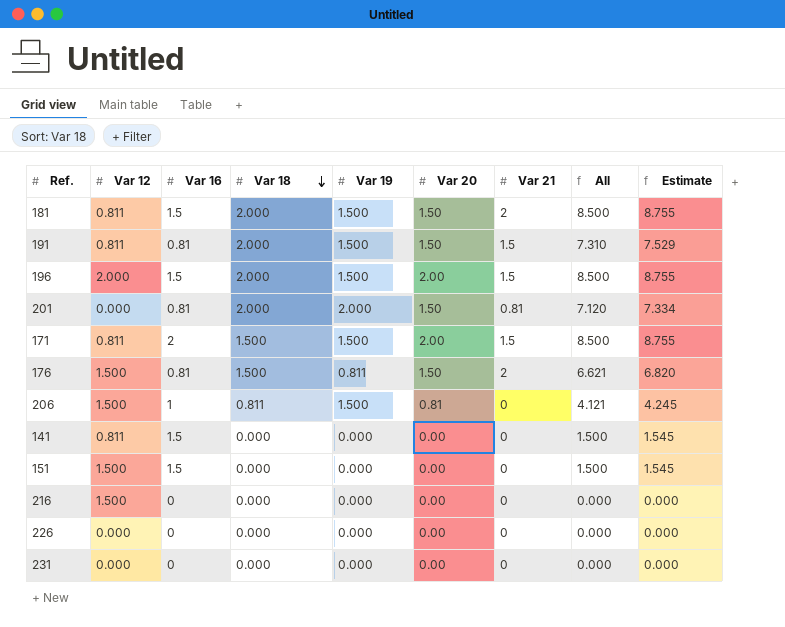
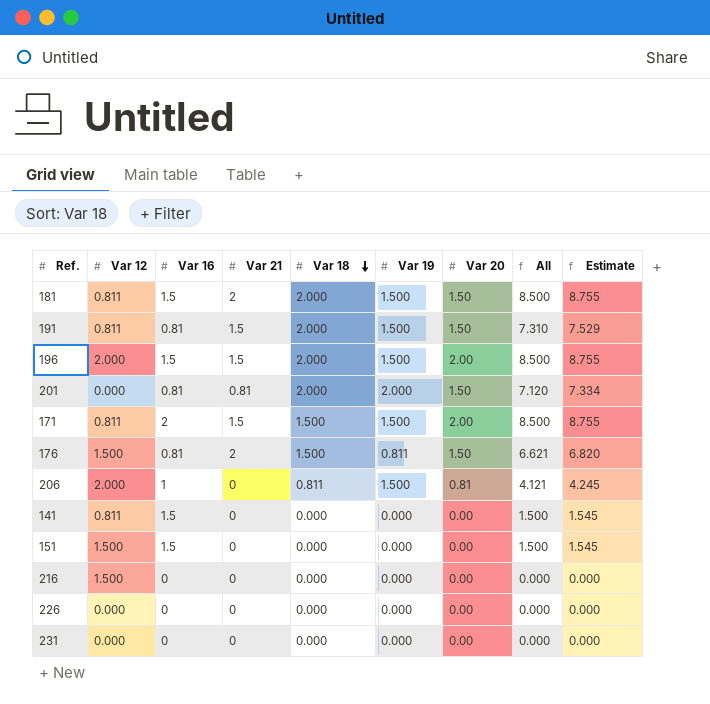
column Var 21 | position: 7 -> 4
206 | Var 12: 1.500 -> 2.000

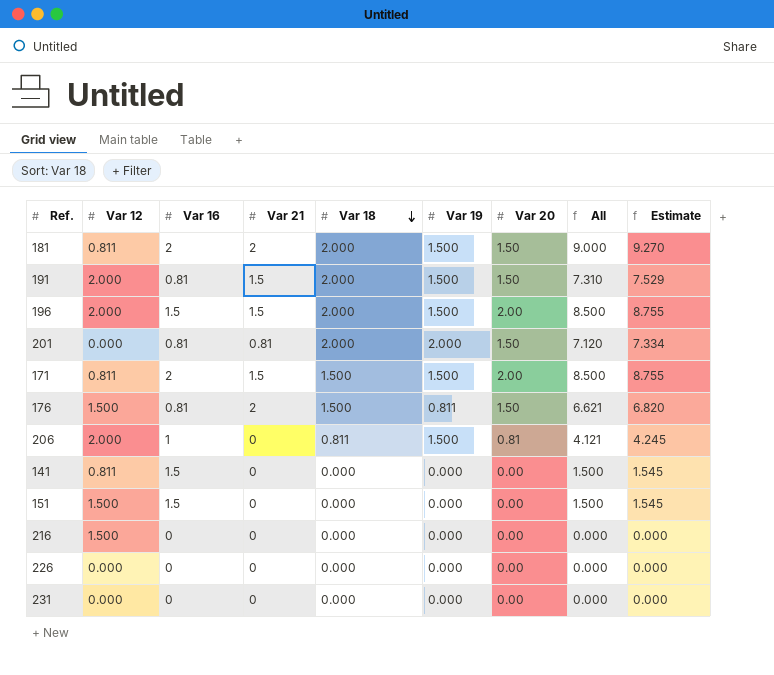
181 | Var 16: 1.5 -> 2
181 | All: 8.500 -> 9.000
181 | Estimate: 8.755 -> 9.270
191 | Var 12: 0.811 -> 2.000

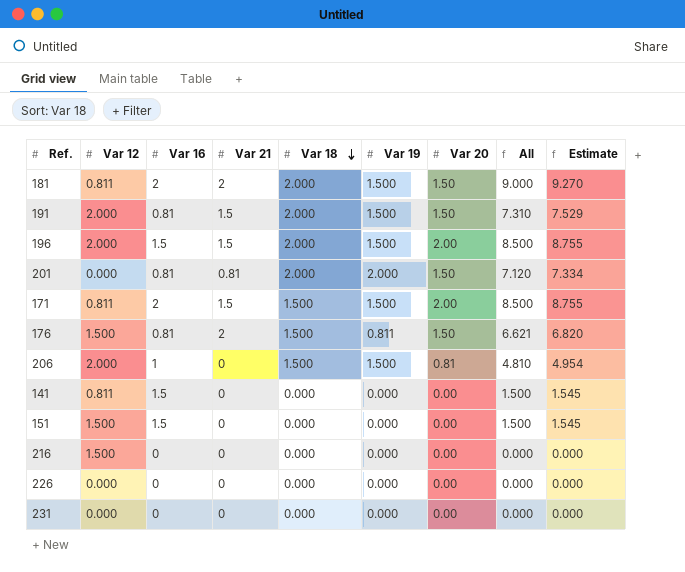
206 | Var 18: 0.811 -> 1.500
206 | All: 4.121 -> 4.810
206 | Estimate: 4.245 -> 4.954

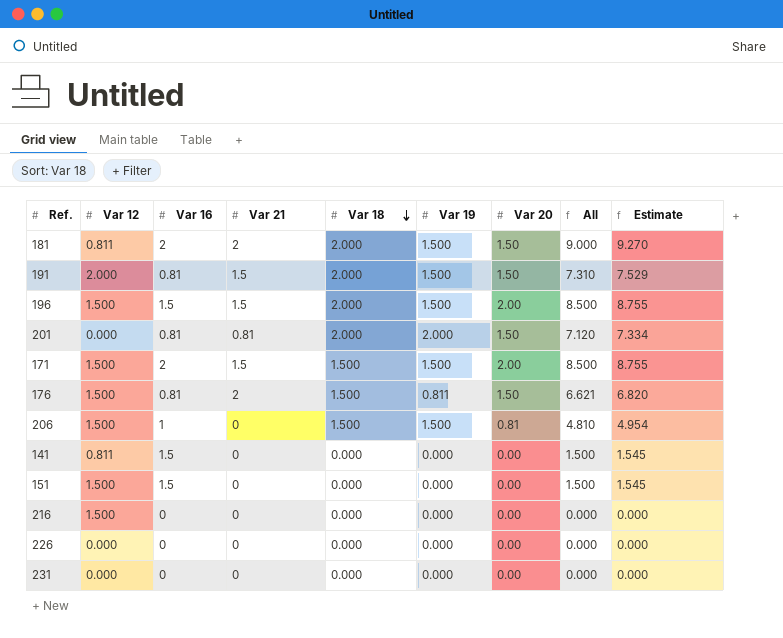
196 | Var 12: 2.000 -> 1.500
171 | Var 12: 0.811 -> 1.500
206 | Var 12: 2.000 -> 1.500

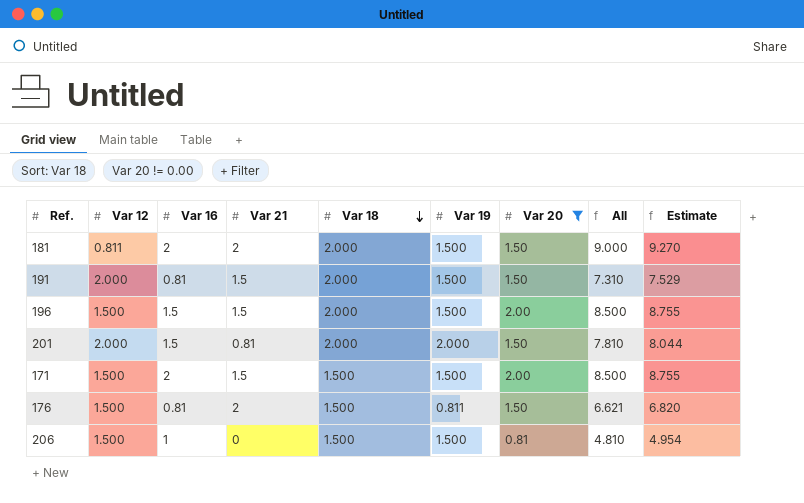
filter: none -> Var 20 != 0.00
201 | Var 12: 0.000 -> 2.000
201 | Var 16: 0.81 -> 1.5
201 | All: 7.120 -> 7.810
201 | Estimate: 7.334 -> 8.044

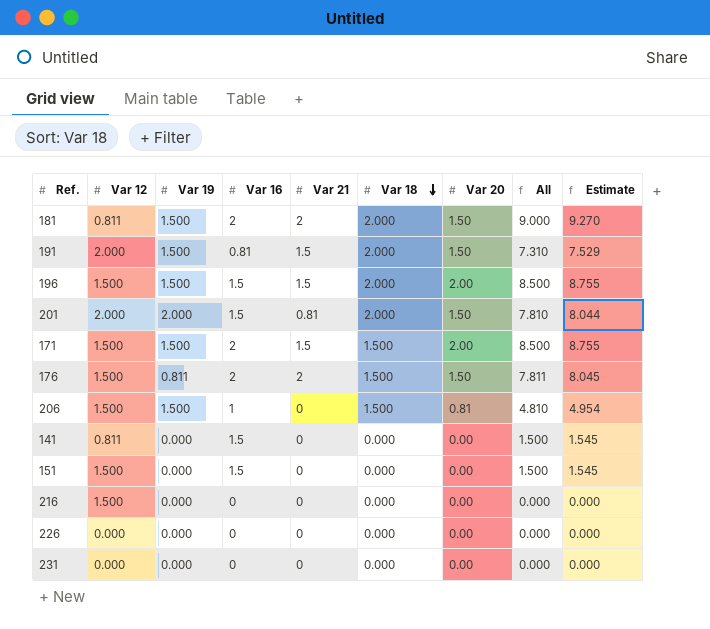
filter: Var 20 != 0.00 -> none
column Var 19 | position: 6 -> 3
176 | Var 16: 0.81 -> 2
176 | All: 6.621 -> 7.811
176 | Estimate: 6.820 -> 8.045

